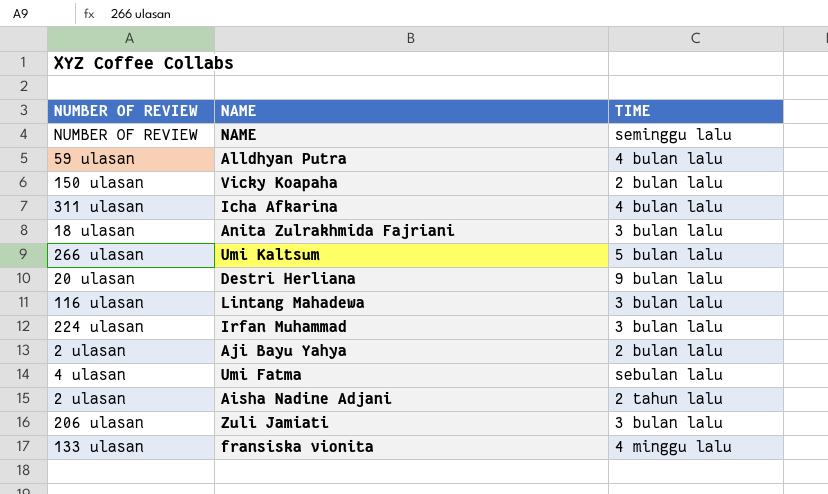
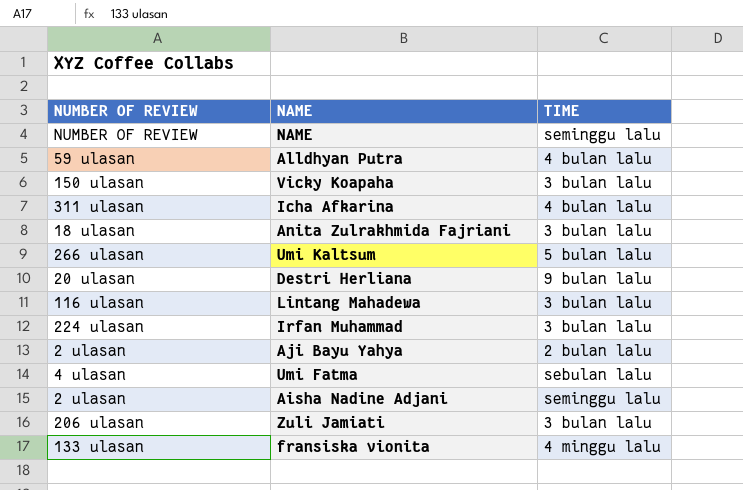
Vicky Koapaha | TIME: 2 bulan lalu -> 3 bulan lalu
Aisha Nadine Adjani | TIME: 2 tahun lalu -> seminggu lalu

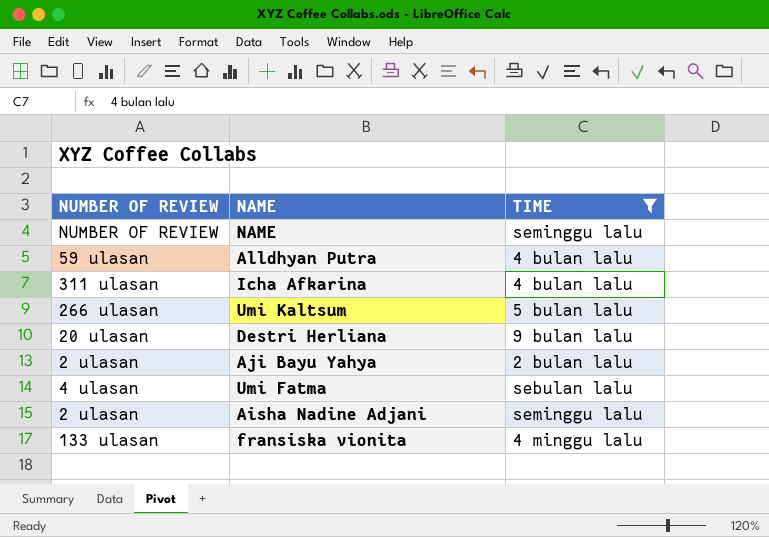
filter: none -> TIME != 3 bulan lalu

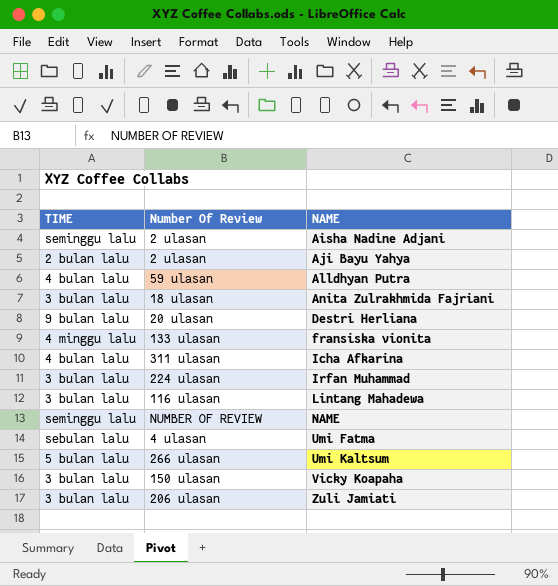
filter: TIME != 3 bulan lalu -> none
row order: none -> NAME ascending
column TIME | position: 3 -> 1
column name: NUMBER OF REVIEW -> Number Of Review

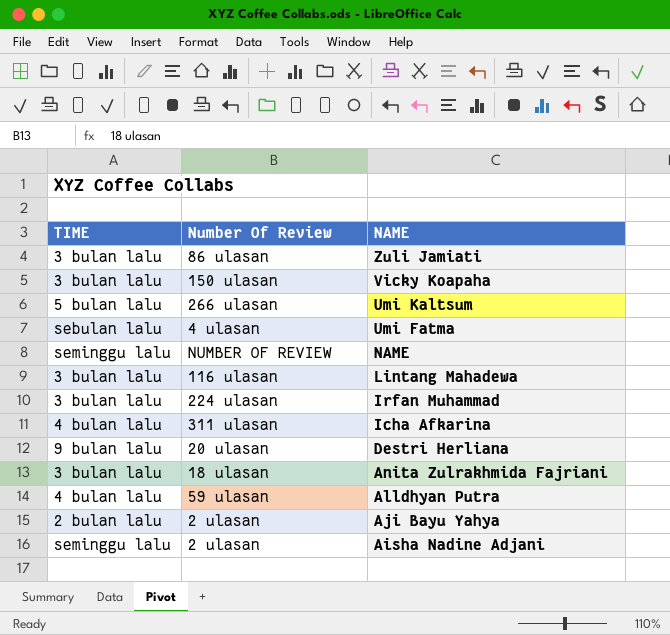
row order: NAME ascending -> NAME descending
row fransiska vionita: 4 minggu lalu | 133 ulasan -> none
Zuli Jamiati | Number Of Review: 206 ulasan -> 86 ulasan

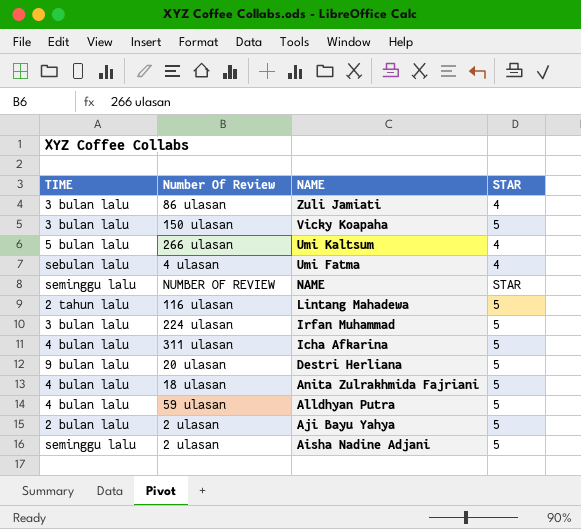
column STAR | position: none -> 4
Lintang Mahadewa | TIME: 3 bulan lalu -> 2 tahun lalu
Anita Zulrakhmida Fajriani | TIME: 3 bulan lalu -> 4 bulan lalu

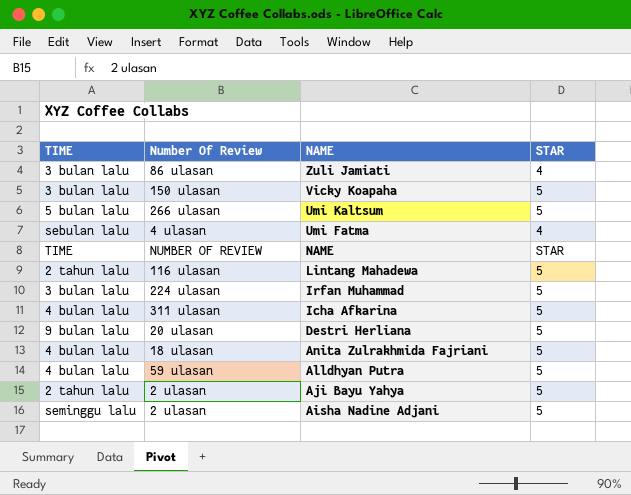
Umi Kaltsum | STAR: 4 -> 5
NAME | TIME: seminggu lalu -> TIME
Aji Bayu Yahya | TIME: 2 bulan lalu -> 2 tahun lalu

